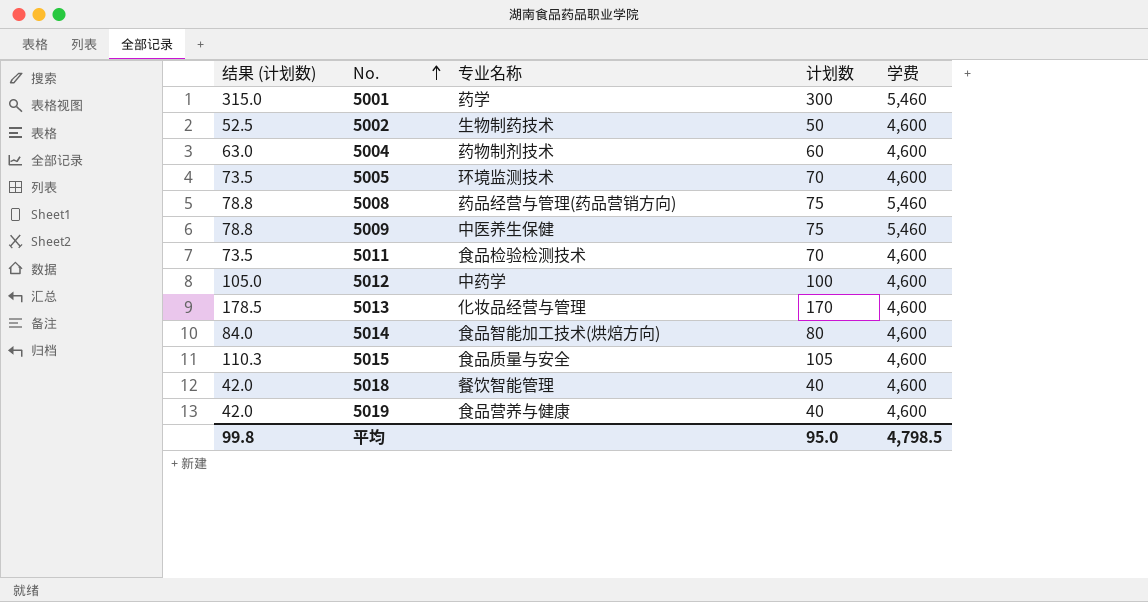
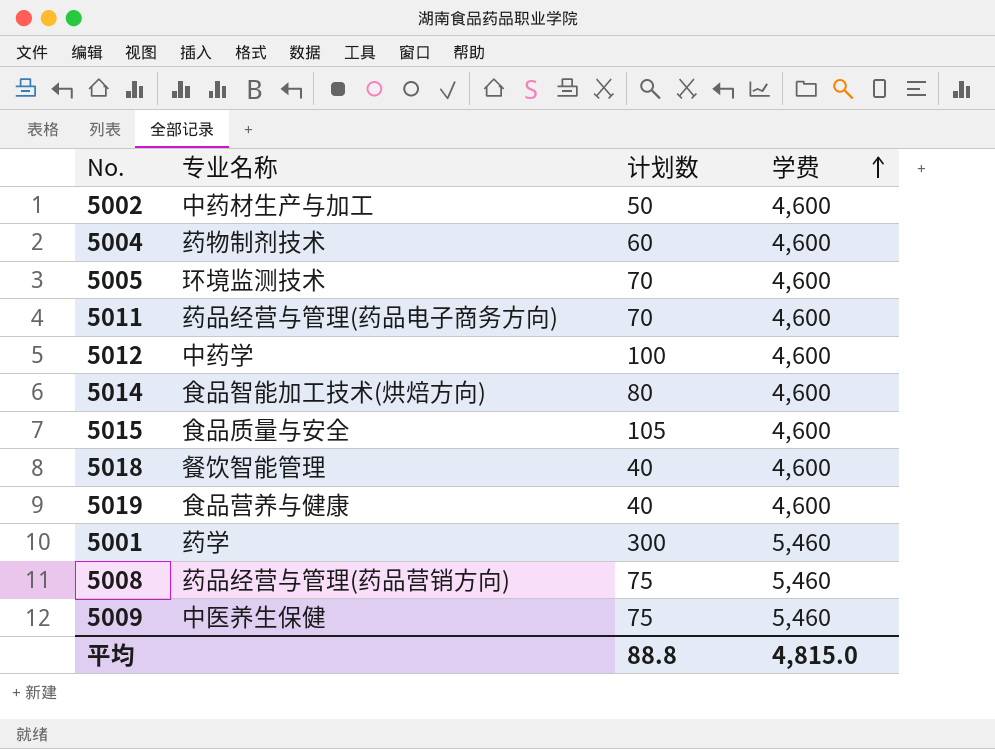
row order: No. ascending -> 学费 ascending
column 结果 (计划数) | formula: [计划数] * 1.05 -> none
row 5013: 178.5 | 化妆品经营与管理 | 170 | 4,600 -> none
5002 | 专业名称: 生物制药技术 -> 中药材生产与加工
5011 | 专业名称: 食品检验检测技术 -> 药品经营与管理(药品电子商务方向)
平均 | 计划数: 95.0 -> 88.8
平均 | 学费: 4,798.5 -> 4,815.0

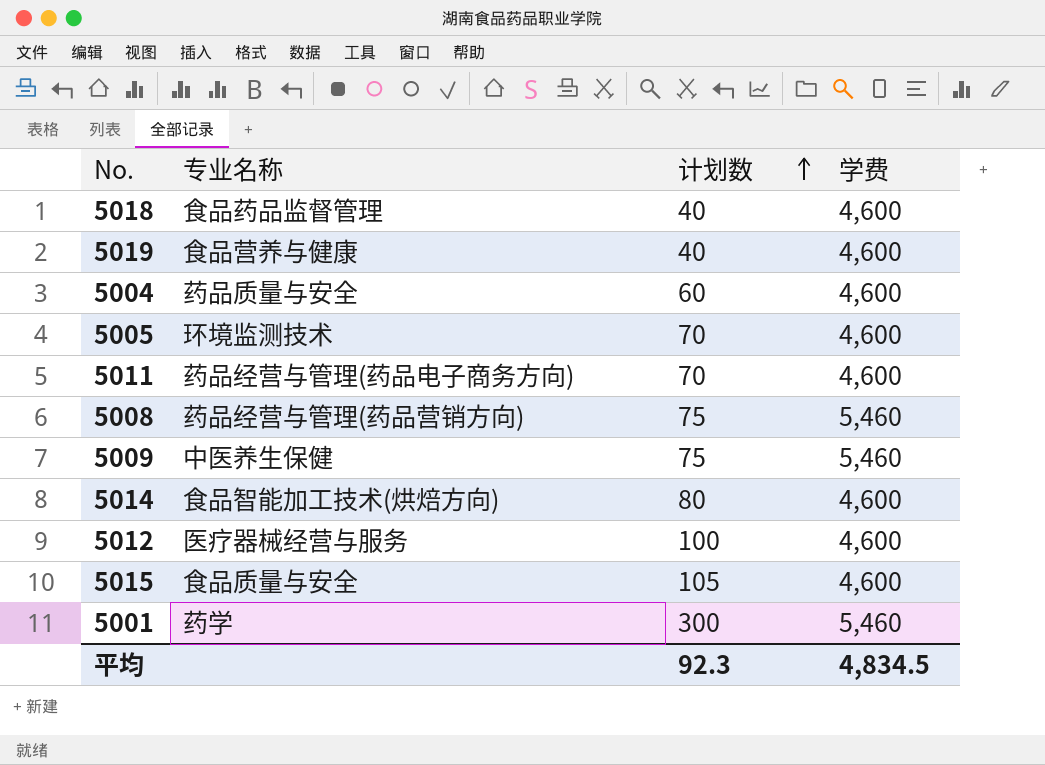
row order: 学费 ascending -> 计划数 ascending
row 5002: 中药材生产与加工 | 50 | 4,600 -> none
5018 | 专业名称: 餐饮智能管理 -> 食品药品监督管理
5004 | 专业名称: 药物制剂技术 -> 药品质量与安全
5012 | 专业名称: 中药学 -> 医疗器械经营与服务
平均 | 计划数: 88.8 -> 92.3
平均 | 学费: 4,815.0 -> 4,834.5

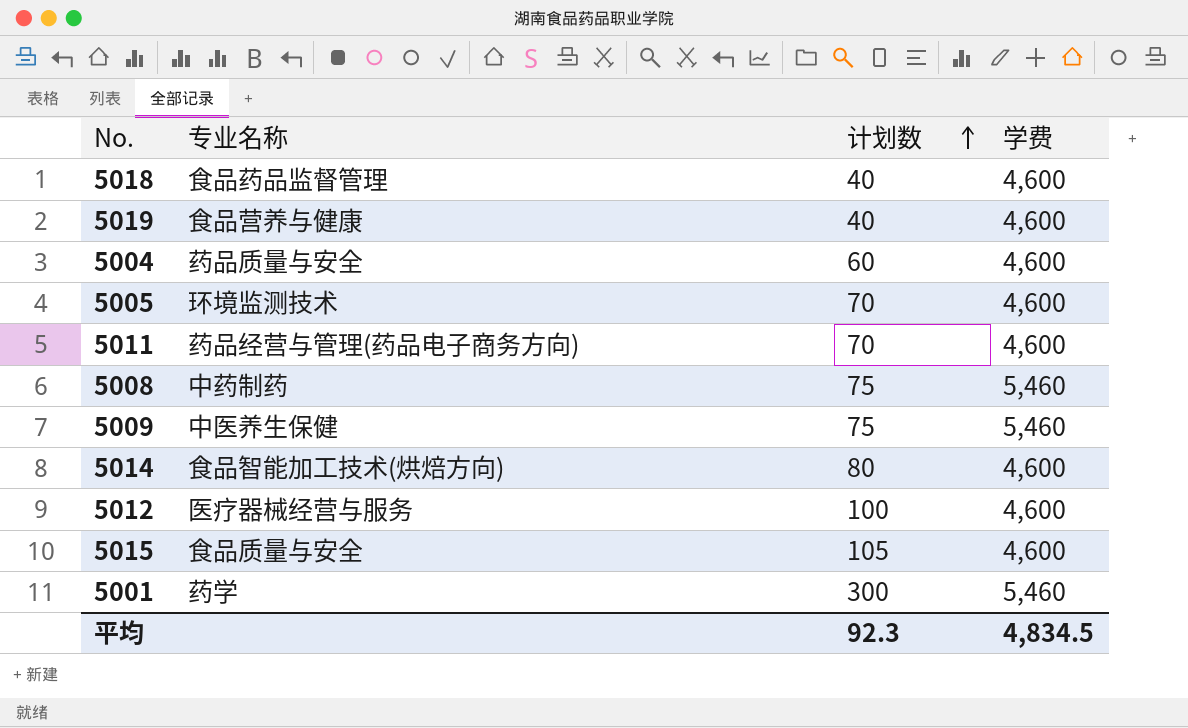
5008 | 专业名称: 药品经营与管理(药品营销方向) -> 中药制药

